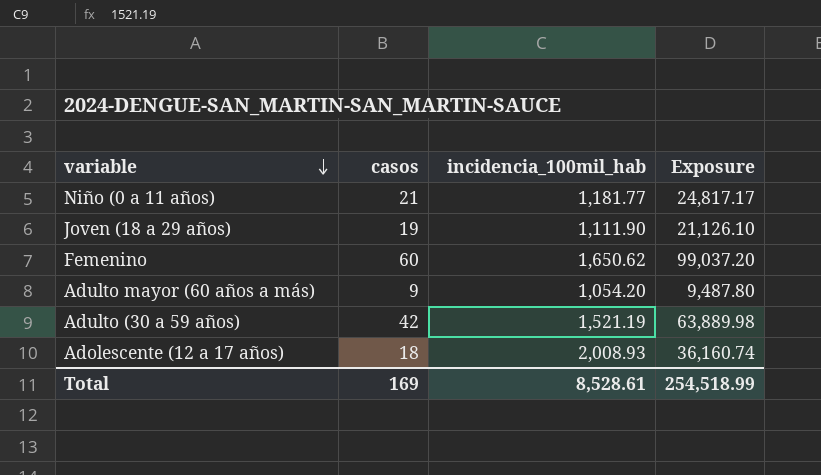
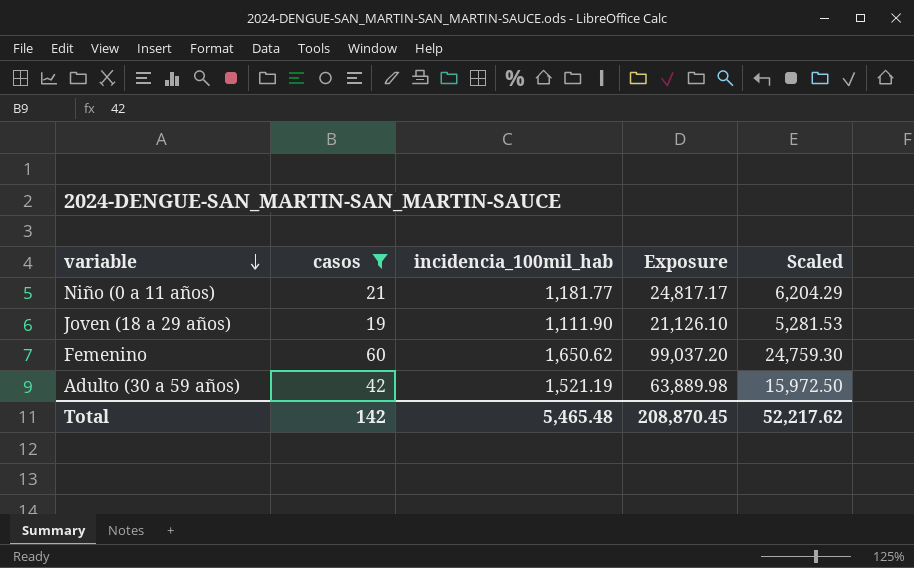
filter: none -> casos >= 19
column Scaled | formula: none -> [Exposure] * 0.25
Total | casos: 169 -> 142
Total | incidencia_100mil_hab: 8,528.61 -> 5,465.48
Total | Exposure: 254,518.99 -> 208,870.45

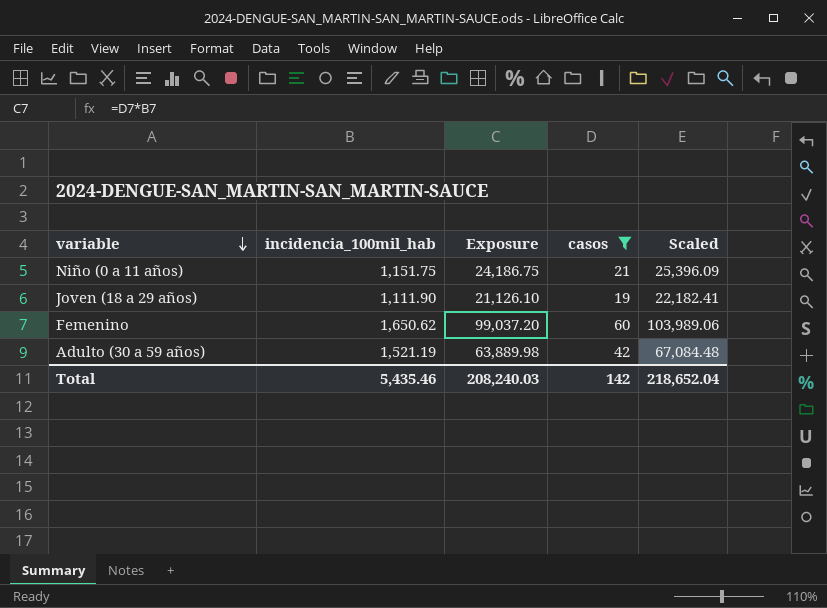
column casos | position: 2 -> 4
column Scaled | formula: [Exposure] * 0.25 -> [Exposure] * 1.05
Niño (0 a 11 años) | incidencia_100mil_hab: 1,181.77 -> 1,151.75
Niño (0 a 11 años) | Exposure: 24,817.17 -> 24,186.75
Total | incidencia_100mil_hab: 5,465.48 -> 5,435.46
Total | Exposure: 208,870.45 -> 208,240.03
Total | Scaled: 52,217.62 -> 218,652.04

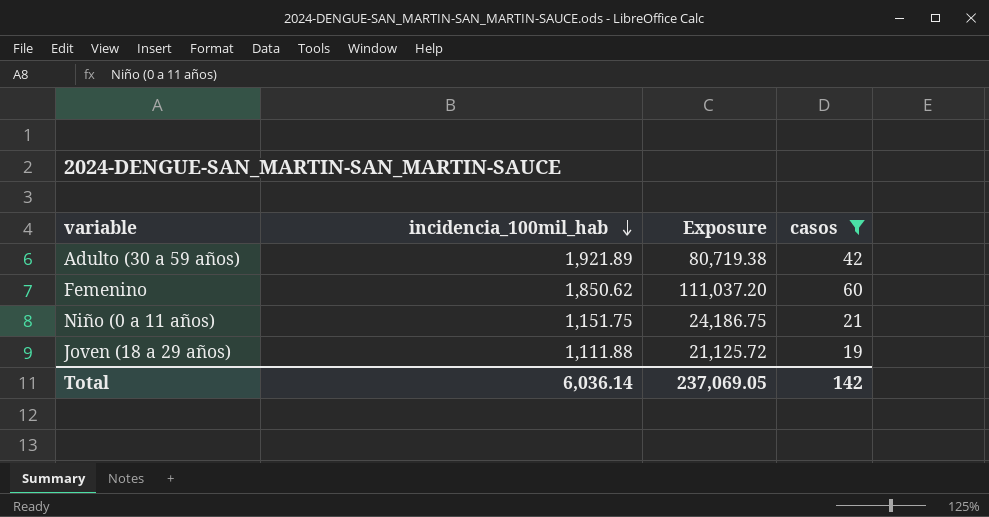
row order: variable descending -> incidencia_100mil_hab descending
column Scaled | formula: [Exposure] * 1.05 -> none
Adulto (30 a 59 años) | incidencia_100mil_hab: 1,521.19 -> 1,921.89
Adulto (30 a 59 años) | Exposure: 63,889.98 -> 80,719.38
Femenino | incidencia_100mil_hab: 1,650.62 -> 1,850.62
Femenino | Exposure: 99,037.20 -> 111,037.20
Joven (18 a 29 años) | incidencia_100mil_hab: 1,111.90 -> 1,111.88
Joven (18 a 29 años) | Exposure: 21,126.10 -> 21,125.72
Total | incidencia_100mil_hab: 5,435.46 -> 6,036.14
Total | Exposure: 208,240.03 -> 237,069.05

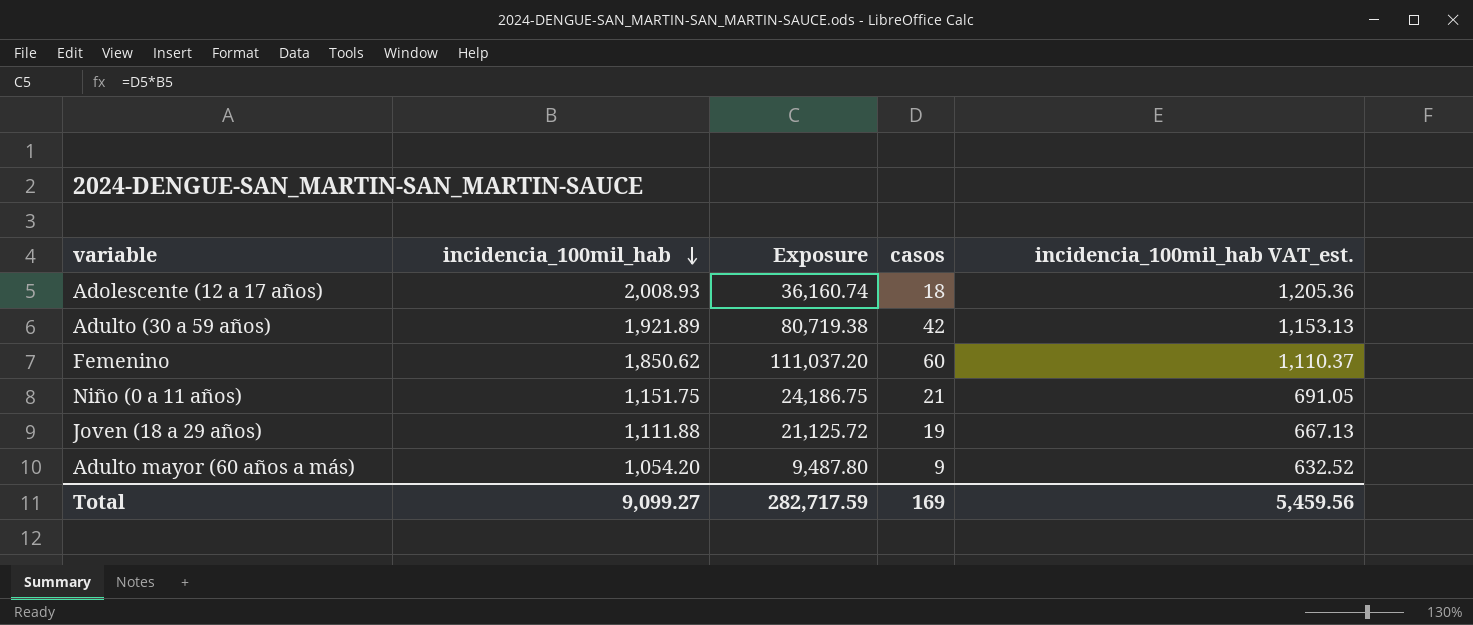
filter: casos >= 19 -> none
column incidencia_100mil_hab VAT_est. | formula: none -> [incidencia_100mil_hab] * 0.6
Total | incidencia_100mil_hab: 6,036.14 -> 9,099.27
Total | Exposure: 237,069.05 -> 282,717.59
Total | casos: 142 -> 169

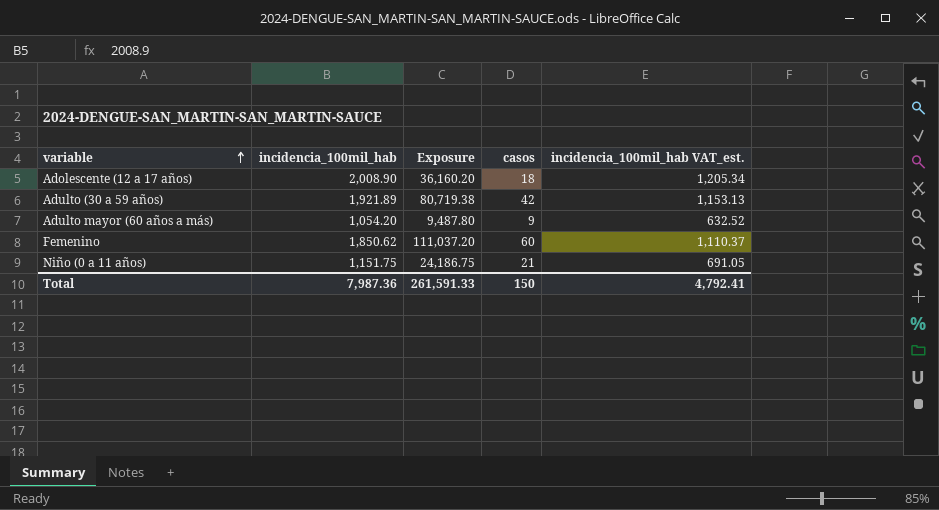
row order: incidencia_100mil_hab descending -> variable ascending
row Joven (18 a 29 años): 1,111.88 | 21,125.72 | 19 | 667.13 -> none
Adolescente (12 a 17 años) | incidencia_100mil_hab: 2,008.93 -> 2,008.90
Adolescente (12 a 17 años) | Exposure: 36,160.74 -> 36,160.20
Adolescente (12 a 17 años) | incidencia_100mil_hab VAT_est.: 1,205.36 -> 1,205.34
Total | incidencia_100mil_hab: 9,099.27 -> 7,987.36
Total | Exposure: 282,717.59 -> 261,591.33
Total | casos: 169 -> 150
Total | incidencia_100mil_hab VAT_est.: 5,459.56 -> 4,792.41

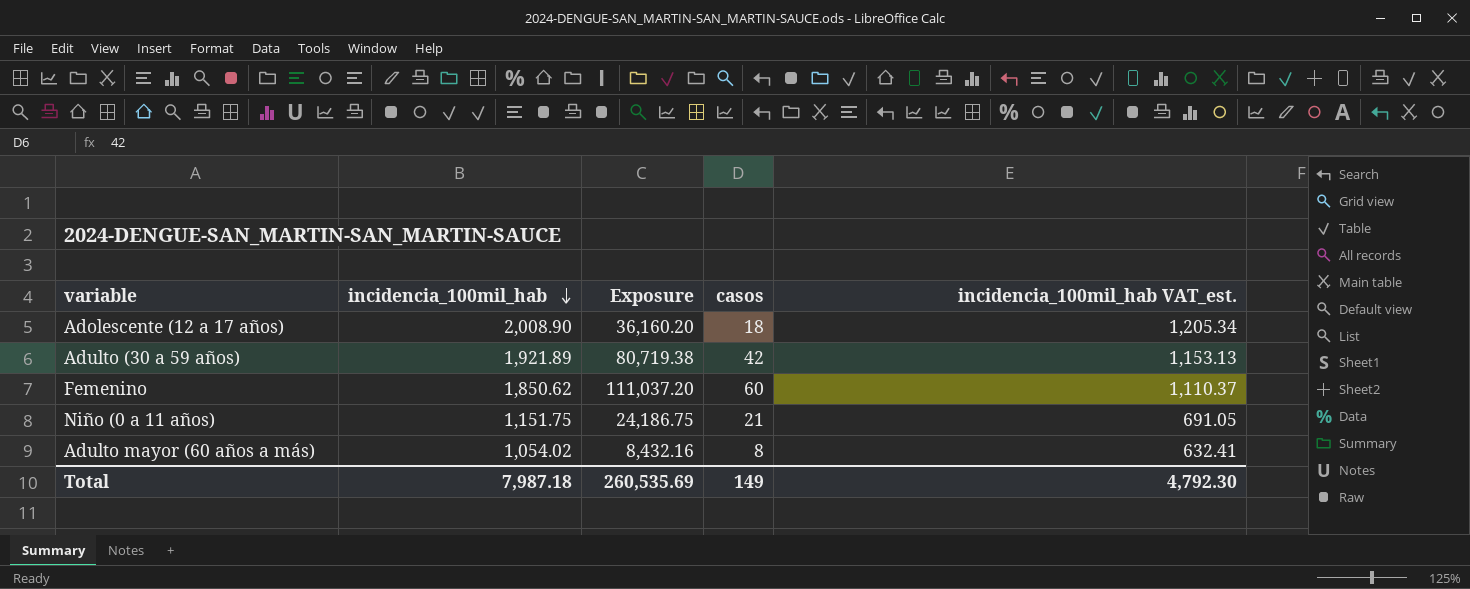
row order: variable ascending -> incidencia_100mil_hab descending
Adulto mayor (60 años a más) | incidencia_100mil_hab: 1,054.20 -> 1,054.02
Adulto mayor (60 años a más) | Exposure: 9,487.80 -> 8,432.16
Adulto mayor (60 años a más) | casos: 9 -> 8
Adulto mayor (60 años a más) | incidencia_100mil_hab VAT_est.: 632.52 -> 632.41
Total | incidencia_100mil_hab: 7,987.36 -> 7,987.18
Total | Exposure: 261,591.33 -> 260,535.69
Total | casos: 150 -> 149
Total | incidencia_100mil_hab VAT_est.: 4,792.41 -> 4,792.30

